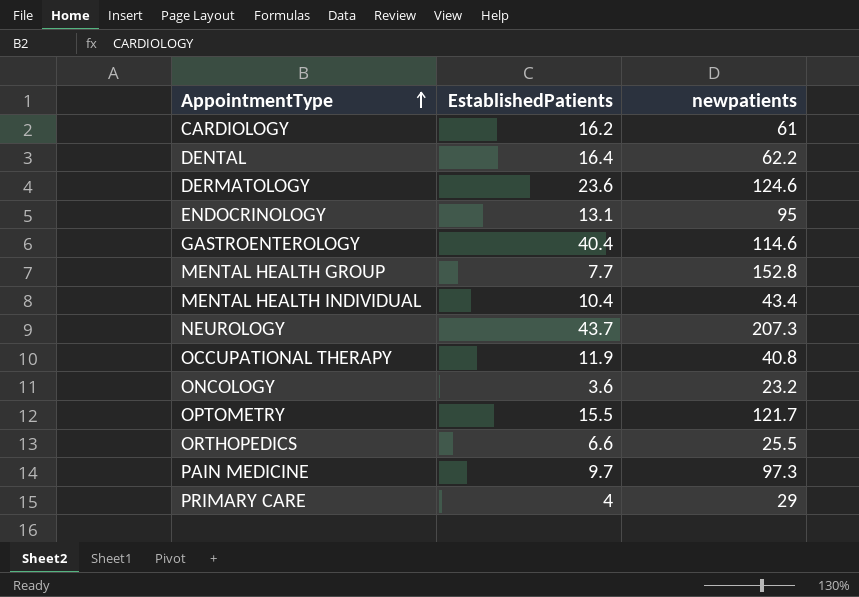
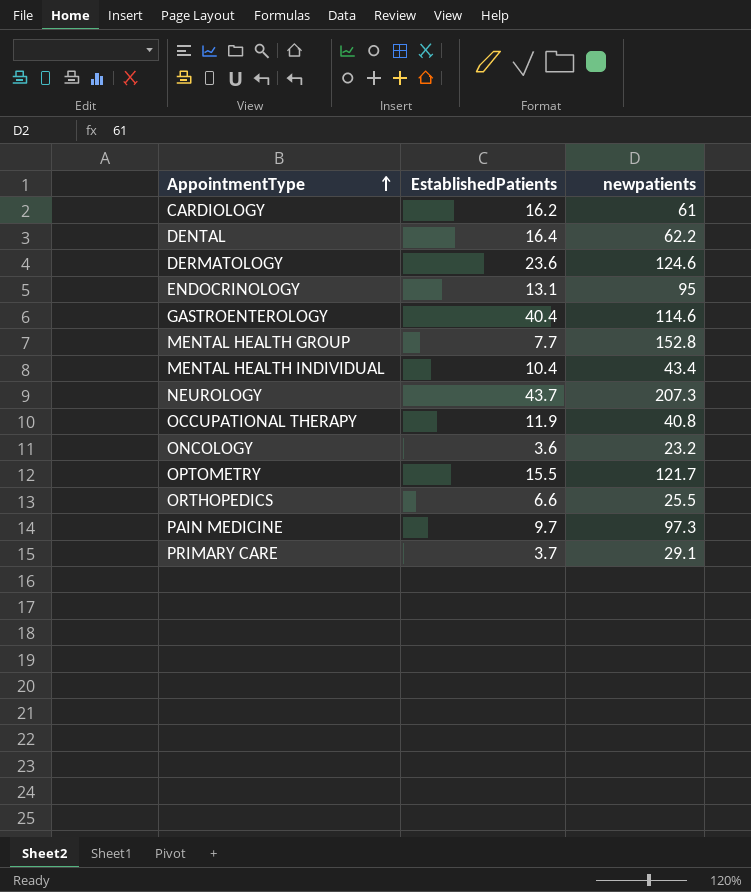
PRIMARY CARE | EstablishedPatients: 4 -> 3.7
PRIMARY CARE | newpatients: 29 -> 29.1

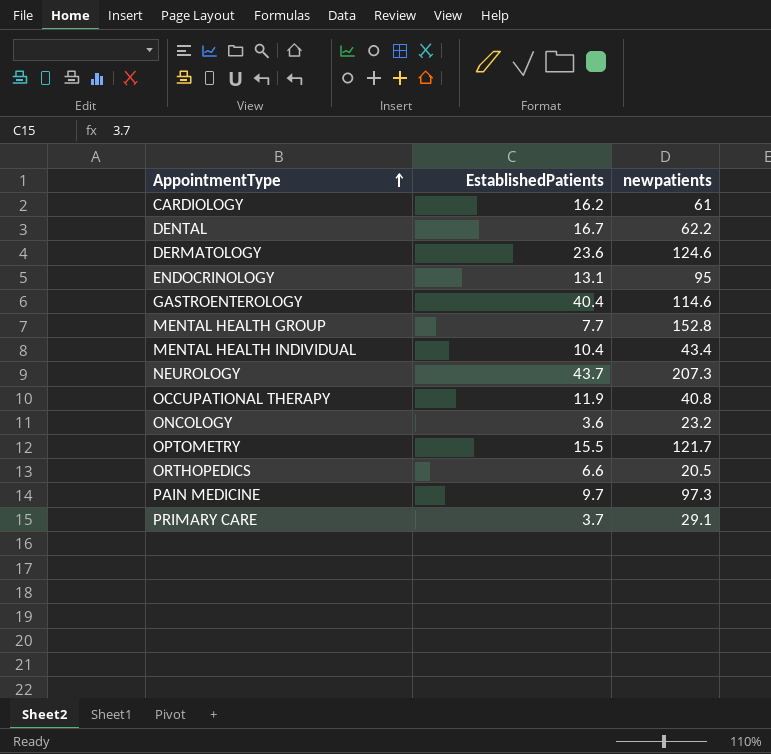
DENTAL | EstablishedPatients: 16.4 -> 16.7
ORTHOPEDICS | newpatients: 25.5 -> 20.5

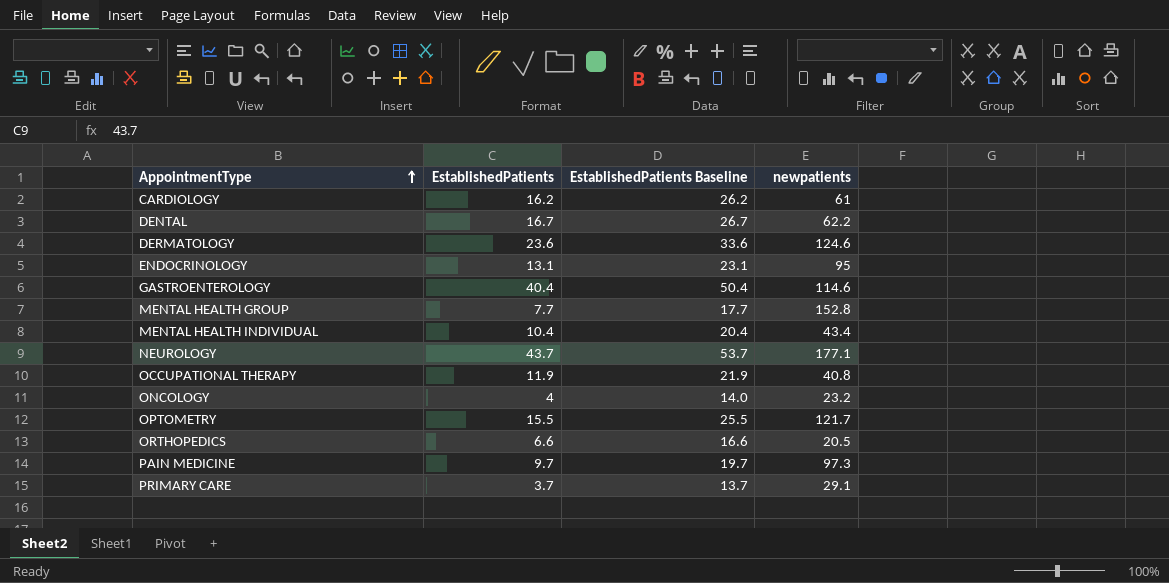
column EstablishedPatients Baseline | formula: none -> [EstablishedPatients] + 10
NEUROLOGY | newpatients: 207.3 -> 177.1
ONCOLOGY | EstablishedPatients: 3.6 -> 4

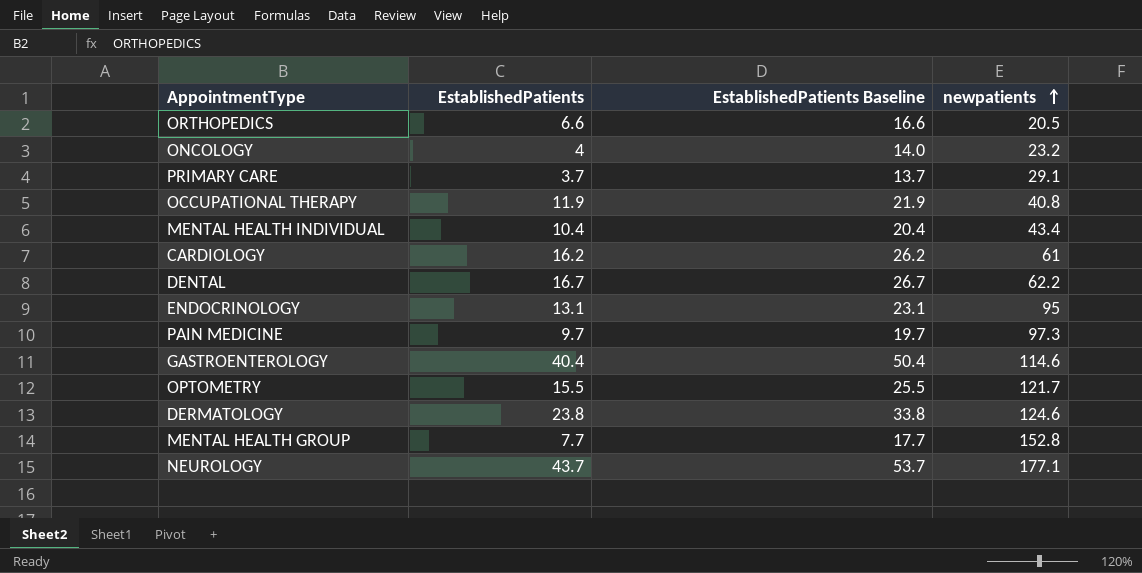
row order: AppointmentType ascending -> newpatients ascending
DERMATOLOGY | EstablishedPatients: 23.6 -> 23.8
DERMATOLOGY | EstablishedPatients Baseline: 33.6 -> 33.8

